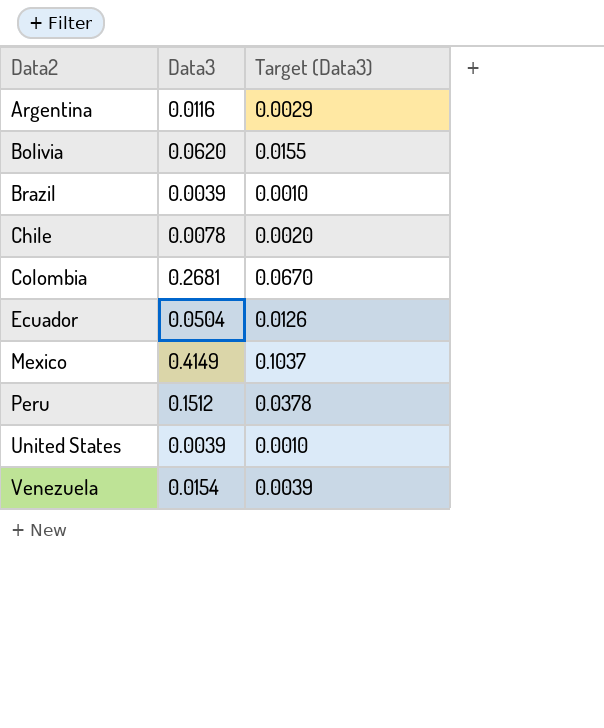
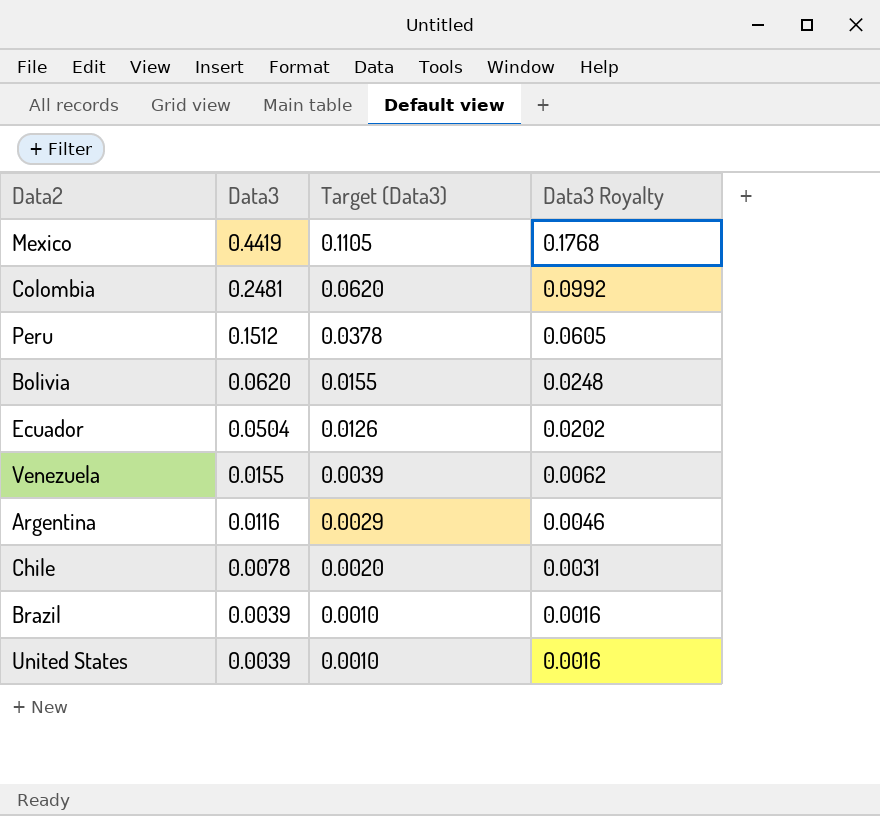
row order: Data2 ascending -> Data3 descending
column Data3 Royalty | formula: none -> [Data3] * 0.4
Mexico | Data3: 0.4149 -> 0.4419
Mexico | Target (Data3): 0.1037 -> 0.1105
Colombia | Data3: 0.2681 -> 0.2481
Colombia | Target (Data3): 0.0670 -> 0.0620
Venezuela | Data3: 0.0154 -> 0.0155

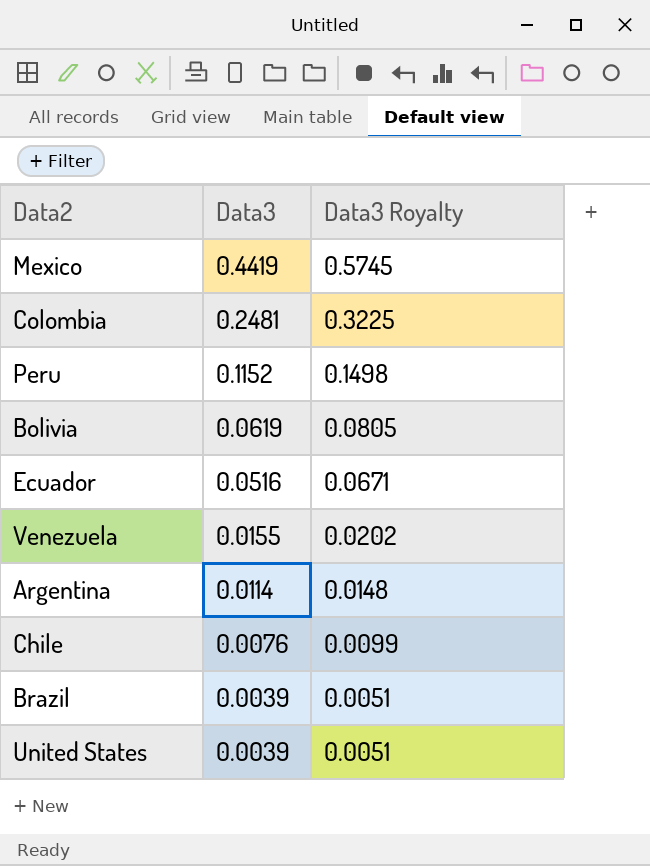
column Target (Data3) | formula: [Data3] * 0.25 -> none
column Data3 Royalty | formula: [Data3] * 0.4 -> [Data3] * 1.3
Peru | Data3: 0.1512 -> 0.1152
Bolivia | Data3: 0.0620 -> 0.0619
Ecuador | Data3: 0.0504 -> 0.0516
Argentina | Data3: 0.0116 -> 0.0114
Chile | Data3: 0.0078 -> 0.0076

